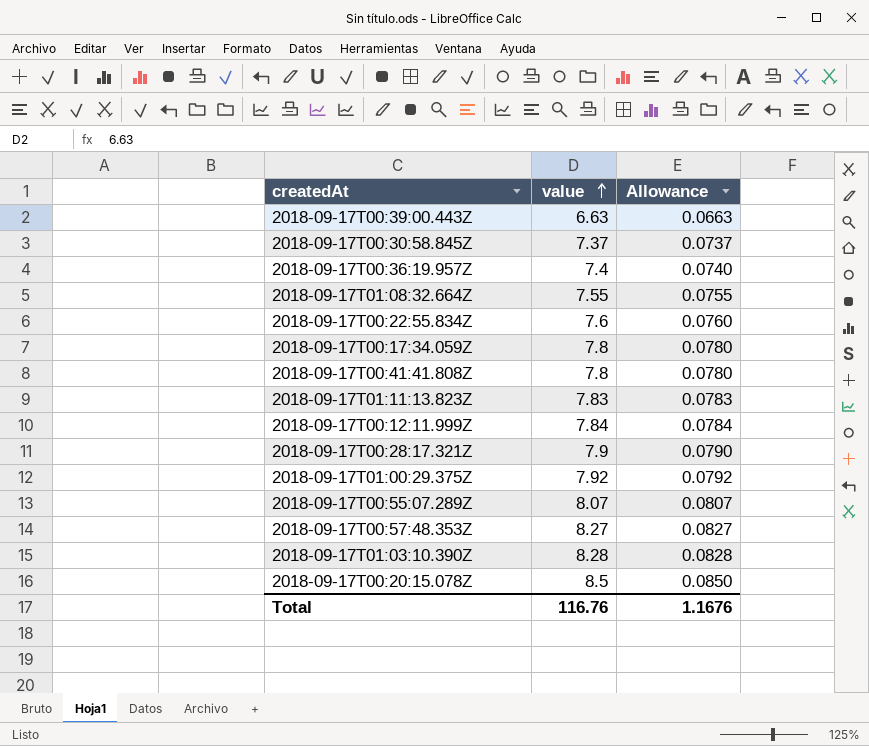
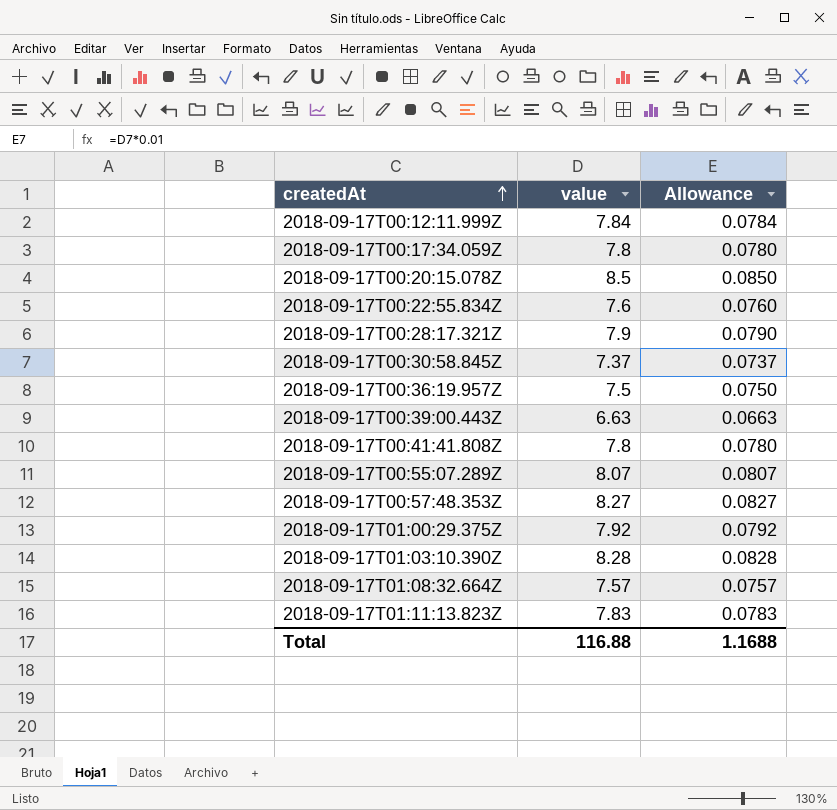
row order: value ascending -> createdAt ascending
2018-09-17T00:36:19.957Z | value: 7.4 -> 7.5
2018-09-17T00:36:19.957Z | Allowance: 0.0740 -> 0.0750
2018-09-17T01:08:32.664Z | value: 7.55 -> 7.57
2018-09-17T01:08:32.664Z | Allowance: 0.0755 -> 0.0757
Total | value: 116.76 -> 116.88
Total | Allowance: 1.1676 -> 1.1688

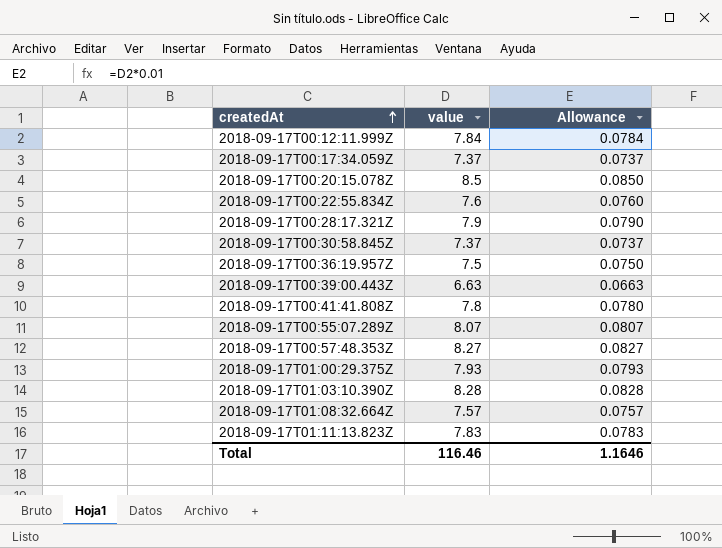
2018-09-17T00:17:34.059Z | value: 7.8 -> 7.37
2018-09-17T00:17:34.059Z | Allowance: 0.0780 -> 0.0737
2018-09-17T01:00:29.375Z | value: 7.92 -> 7.93
2018-09-17T01:00:29.375Z | Allowance: 0.0792 -> 0.0793
Total | value: 116.88 -> 116.46
Total | Allowance: 1.1688 -> 1.1646

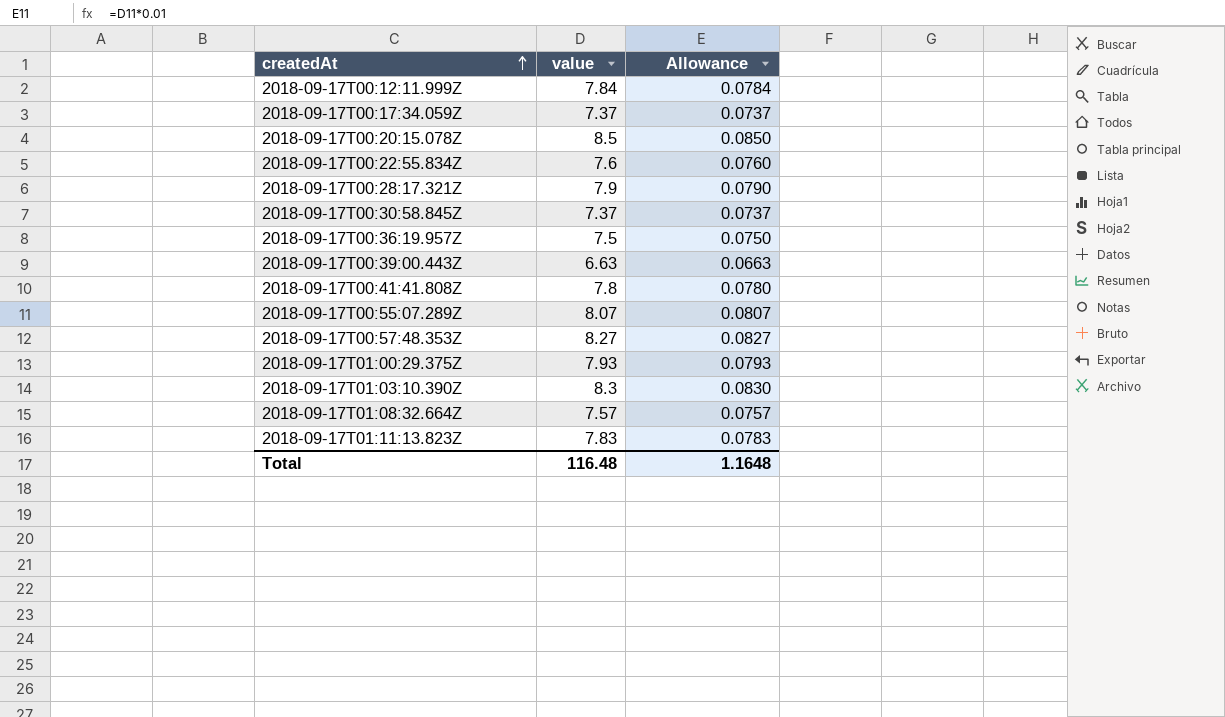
2018-09-17T01:03:10.390Z | value: 8.28 -> 8.3
2018-09-17T01:03:10.390Z | Allowance: 0.0828 -> 0.0830
Total | value: 116.46 -> 116.48
Total | Allowance: 1.1646 -> 1.1648

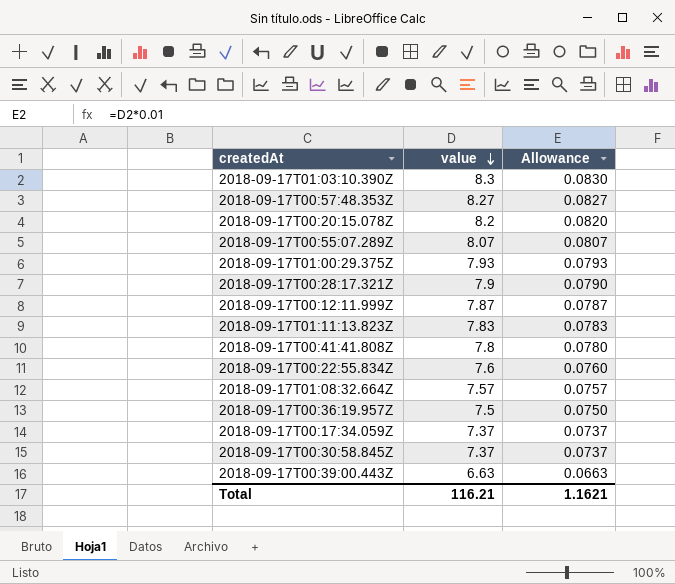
row order: createdAt ascending -> value descending
2018-09-17T00:20:15.078Z | value: 8.5 -> 8.2
2018-09-17T00:20:15.078Z | Allowance: 0.0850 -> 0.0820
2018-09-17T00:12:11.999Z | value: 7.84 -> 7.87
2018-09-17T00:12:11.999Z | Allowance: 0.0784 -> 0.0787
Total | value: 116.48 -> 116.21
Total | Allowance: 1.1648 -> 1.1621

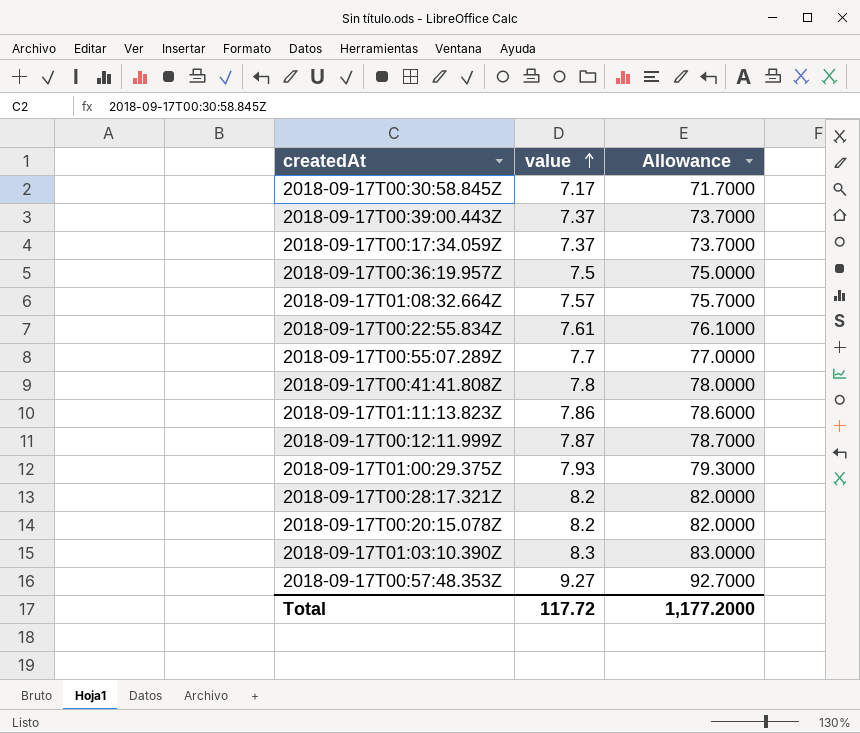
row order: value descending -> value ascending
column Allowance | formula: [value] * 0.01 -> [value] * 10
2018-09-17T00:30:58.845Z | value: 7.37 -> 7.17
2018-09-17T00:39:00.443Z | value: 6.63 -> 7.37
2018-09-17T00:22:55.834Z | value: 7.6 -> 7.61
2018-09-17T00:55:07.289Z | value: 8.07 -> 7.7
2018-09-17T01:11:13.823Z | value: 7.83 -> 7.86
2018-09-17T00:28:17.321Z | value: 7.9 -> 8.2
2018-09-17T00:57:48.353Z | value: 8.27 -> 9.27
Total | value: 116.21 -> 117.72
Total | Allowance: 1.1621 -> 1,177.2000

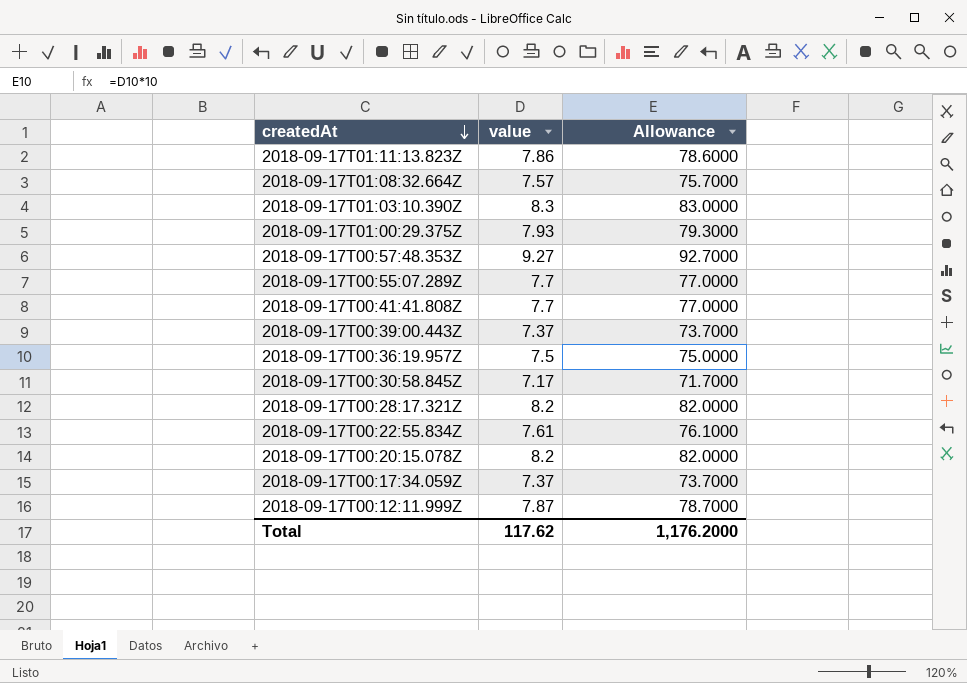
row order: value ascending -> createdAt descending
2018-09-17T00:41:41.808Z | value: 7.8 -> 7.7
2018-09-17T00:41:41.808Z | Allowance: 78.0000 -> 77.0000
Total | value: 117.72 -> 117.62
Total | Allowance: 1,177.2000 -> 1,176.2000

